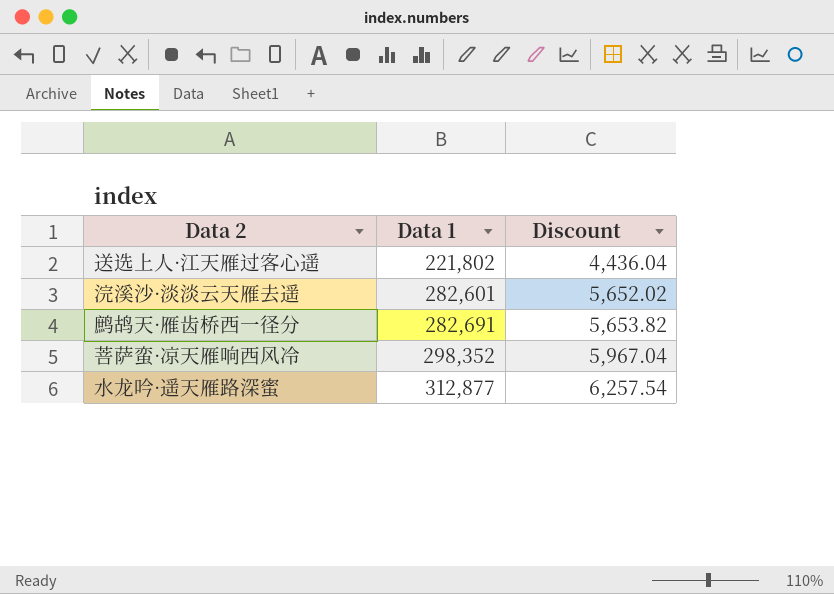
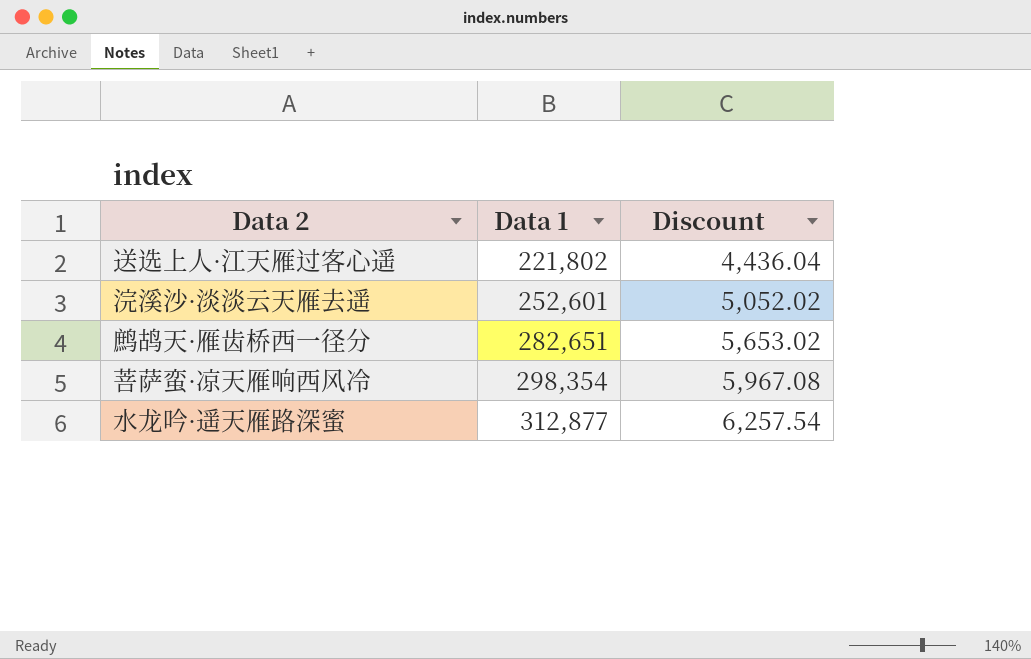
浣溪沙·淡淡云天雁去遥 | Data 1: 282,601 -> 252,601
浣溪沙·淡淡云天雁去遥 | Discount: 5,652.02 -> 5,052.02
鹧鸪天·雁齿桥西一径分 | Data 1: 282,691 -> 282,651
鹧鸪天·雁齿桥西一径分 | Discount: 5,653.82 -> 5,653.02
菩萨蛮·凉天雁响西风冷 | Data 1: 298,352 -> 298,354
菩萨蛮·凉天雁响西风冷 | Discount: 5,967.04 -> 5,967.08

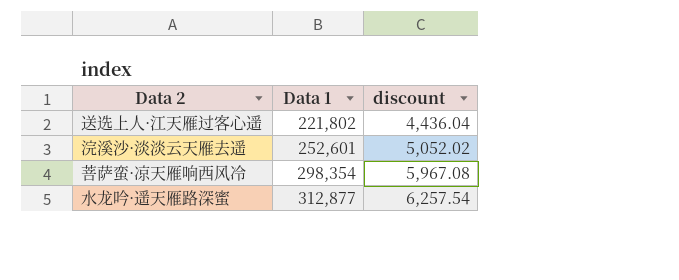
column name: Discount -> discount
row 鹧鸪天·雁齿桥西一径分: 282,651 | 5,653.02 -> none

